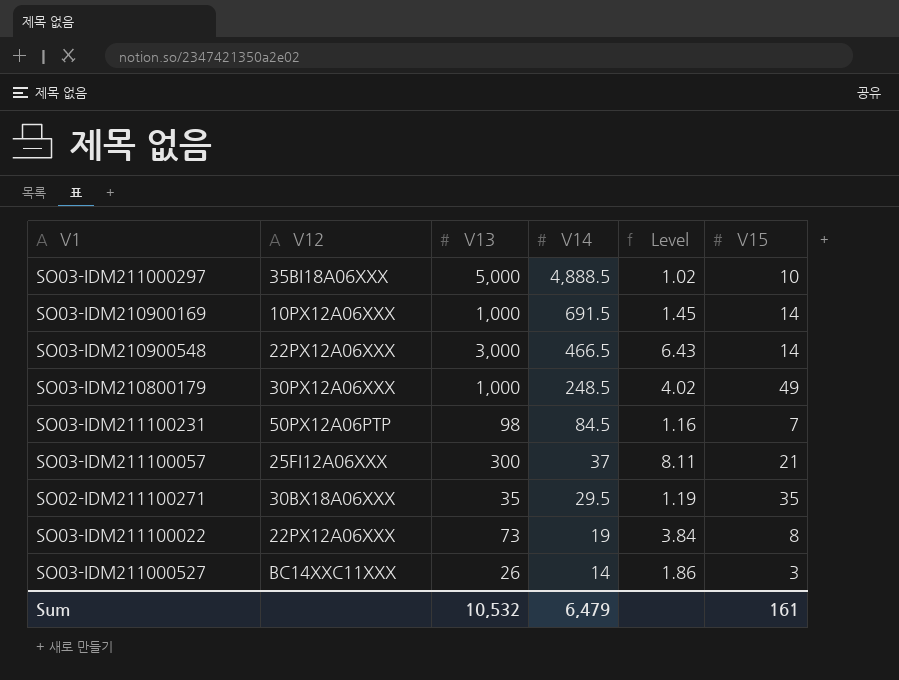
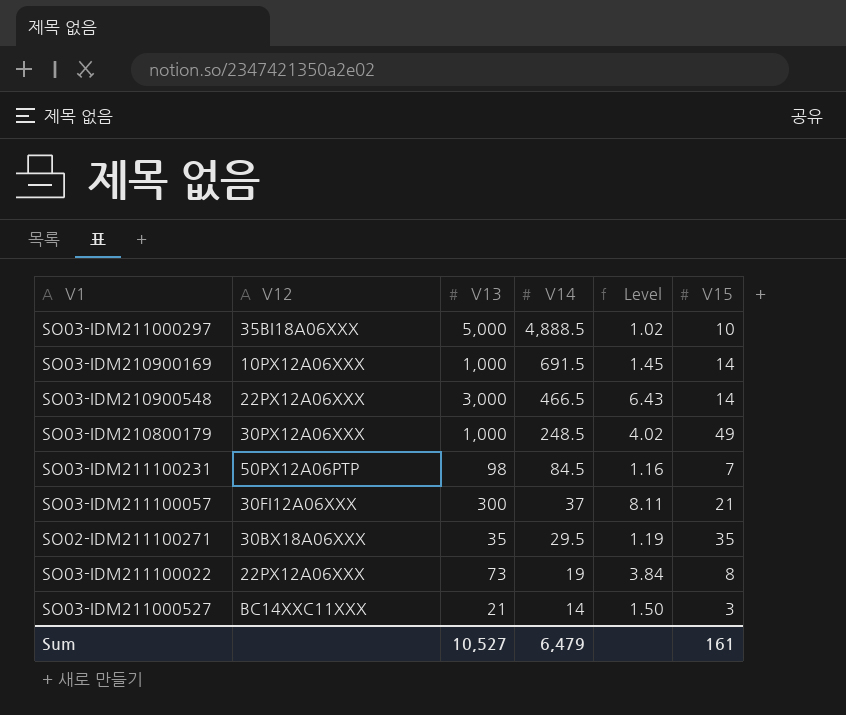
SO03-IDM211100057 | V12: 25FI12A06XXX -> 30FI12A06XXX
SO03-IDM211000527 | V13: 26 -> 21
SO03-IDM211000527 | Level: 1.86 -> 1.50
Sum | V13: 10,532 -> 10,527

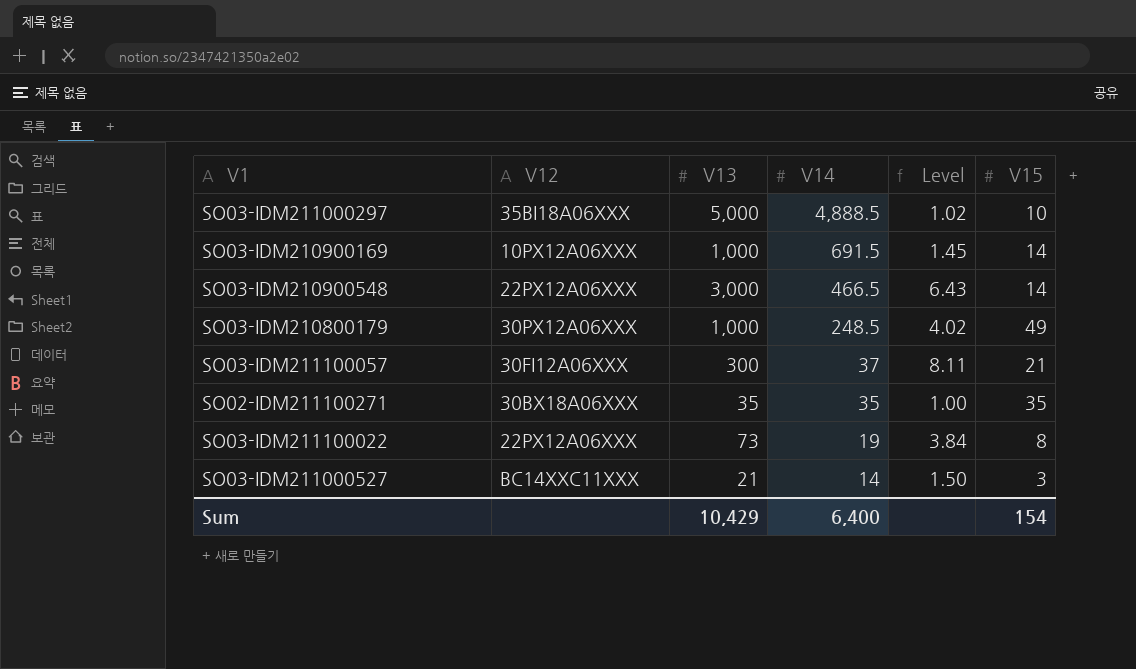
row SO03-IDM211100231: 50PX12A06PTP | 98 | 84.5 | 1.16 | 7 -> none
SO02-IDM211100271 | V14: 29.5 -> 35
SO02-IDM211100271 | Level: 1.19 -> 1.00
Sum | V13: 10,527 -> 10,429
Sum | V14: 6,479 -> 6,400
Sum | V15: 161 -> 154

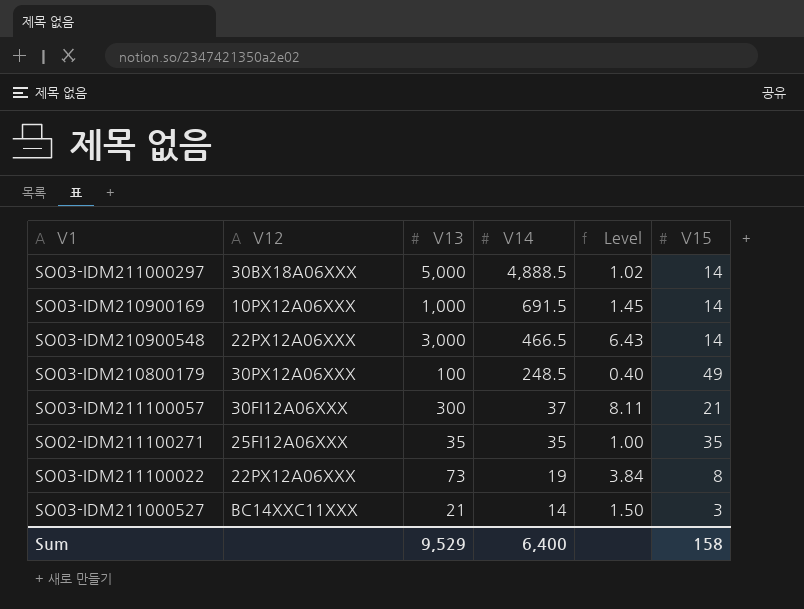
SO03-IDM211000297 | V12: 35BI18A06XXX -> 30BX18A06XXX
SO03-IDM211000297 | V15: 10 -> 14
SO03-IDM210800179 | V13: 1,000 -> 100
SO03-IDM210800179 | Level: 4.02 -> 0.40
SO02-IDM211100271 | V12: 30BX18A06XXX -> 25FI12A06XXX
Sum | V13: 10,429 -> 9,529
Sum | V15: 154 -> 158

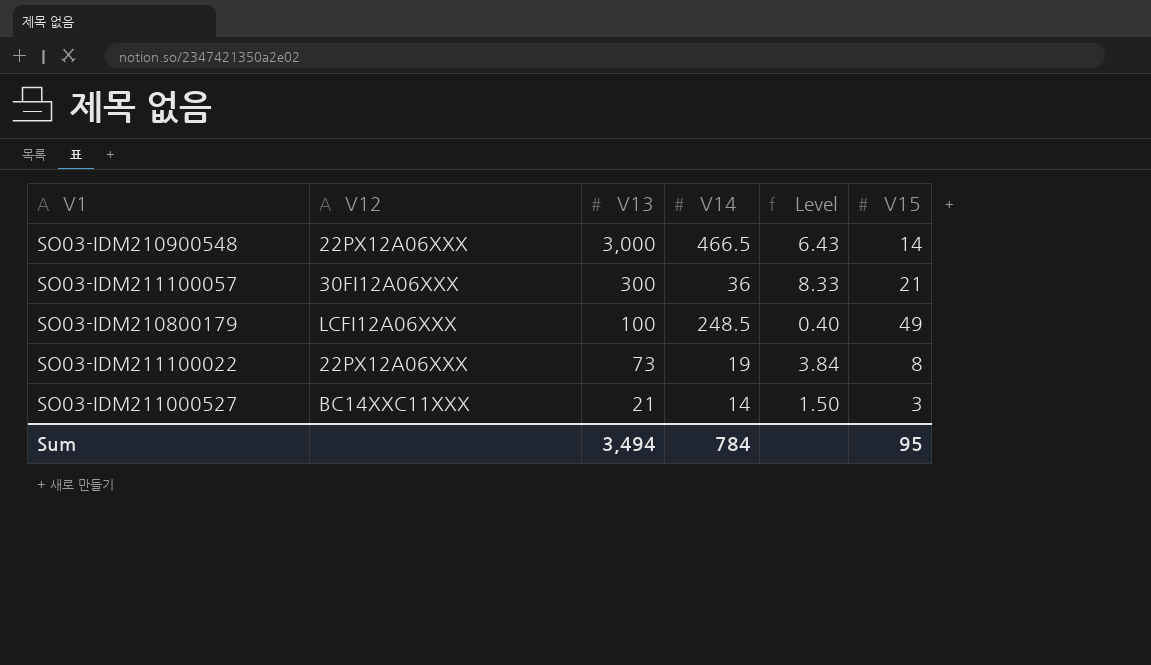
row order: V14 descending -> V13 descending
row SO03-IDM211000297: 30BX18A06XXX | 5,000 | 4,888.5 | 1.02 | 14 -> none
row SO03-IDM210900169: 10PX12A06XXX | 1,000 | 691.5 | 1.45 | 14 -> none
row SO02-IDM211100271: 25FI12A06XXX | 35 | 35 | 1.00 | 35 -> none
SO03-IDM211100057 | V14: 37 -> 36
SO03-IDM211100057 | Level: 8.11 -> 8.33
SO03-IDM210800179 | V12: 30PX12A06XXX -> LCFI12A06XXX
Sum | V13: 9,529 -> 3,494
Sum | V14: 6,400 -> 784
Sum | V15: 158 -> 95

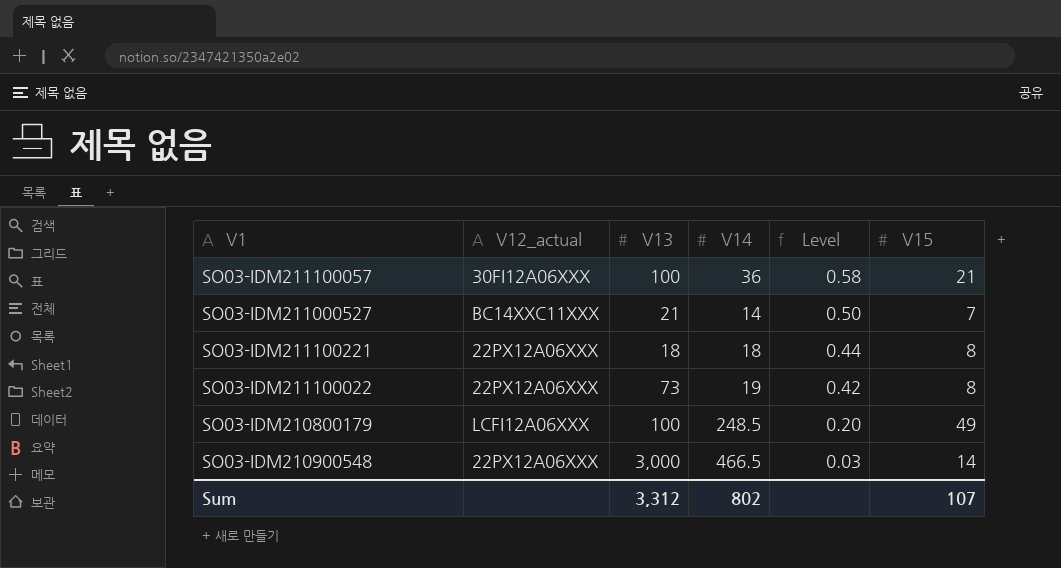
row order: V13 descending -> Level descending
column name: V12 -> V12_actual
column Level | formula: [V13] / [V14] -> [V15] / [V14]
SO03-IDM211100057 | V13: 300 -> 100
SO03-IDM211000527 | V15: 3 -> 7
row SO03-IDM211100221: none -> 22PX12A06XXX | 18 | 18 | 0.44 | 8
Sum | V13: 3,494 -> 3,312
Sum | V14: 784 -> 802
Sum | V15: 95 -> 107

